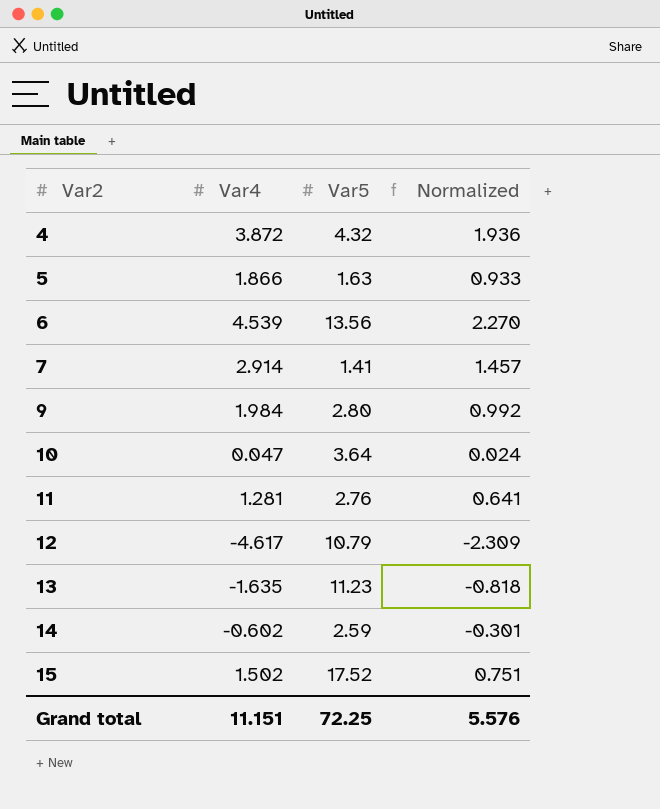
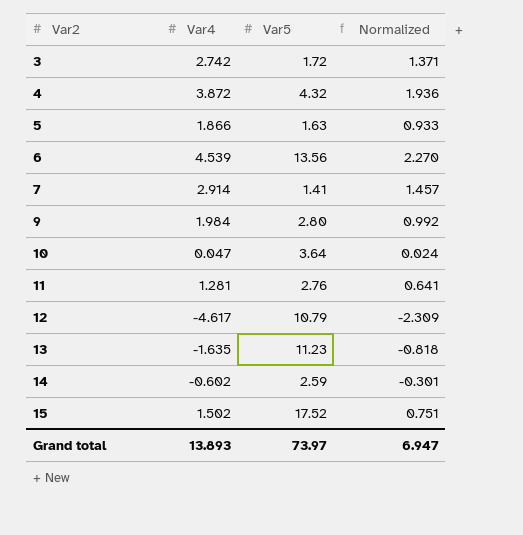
row 3: none -> 2.742 | 1.72 | 1.371
Grand total | Var4: 11.151 -> 13.893
Grand total | Var5: 72.25 -> 73.97
Grand total | Normalized: 5.576 -> 6.947

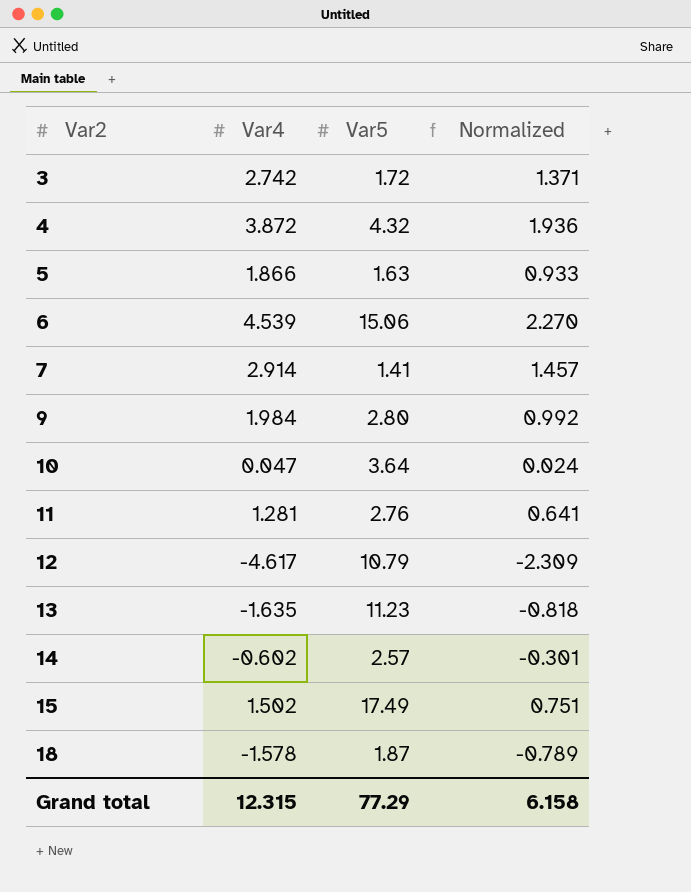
6 | Var5: 13.56 -> 15.06
14 | Var5: 2.59 -> 2.57
15 | Var5: 17.52 -> 17.49
row 18: none -> -1.578 | 1.87 | -0.789
Grand total | Var4: 13.893 -> 12.315
Grand total | Var5: 73.97 -> 77.29
Grand total | Normalized: 6.947 -> 6.158

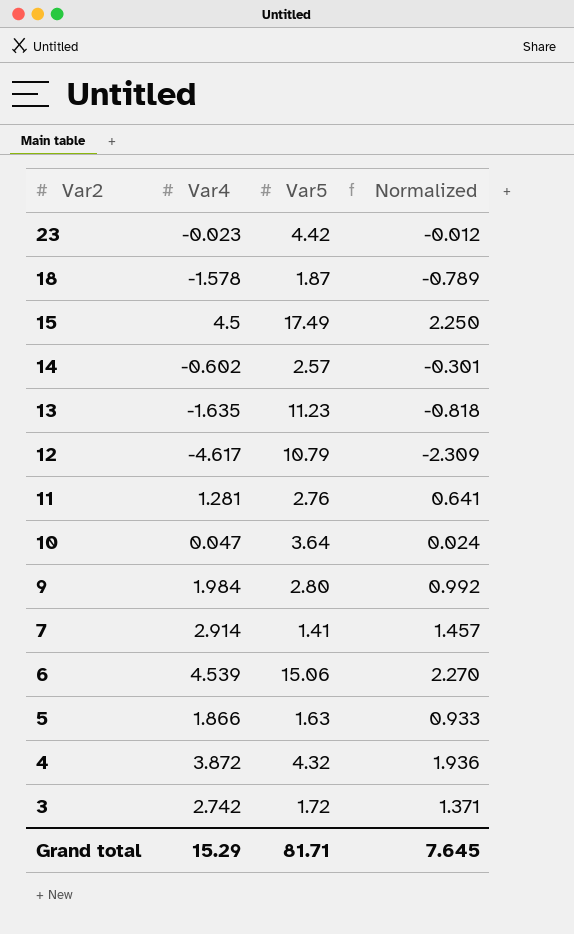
row order: Var2 ascending -> Var2 descending
row 23: none -> -0.023 | 4.42 | -0.012
15 | Var4: 1.502 -> 4.5
15 | Normalized: 0.751 -> 2.250
Grand total | Var4: 12.315 -> 15.29
Grand total | Var5: 77.29 -> 81.71
Grand total | Normalized: 6.158 -> 7.645

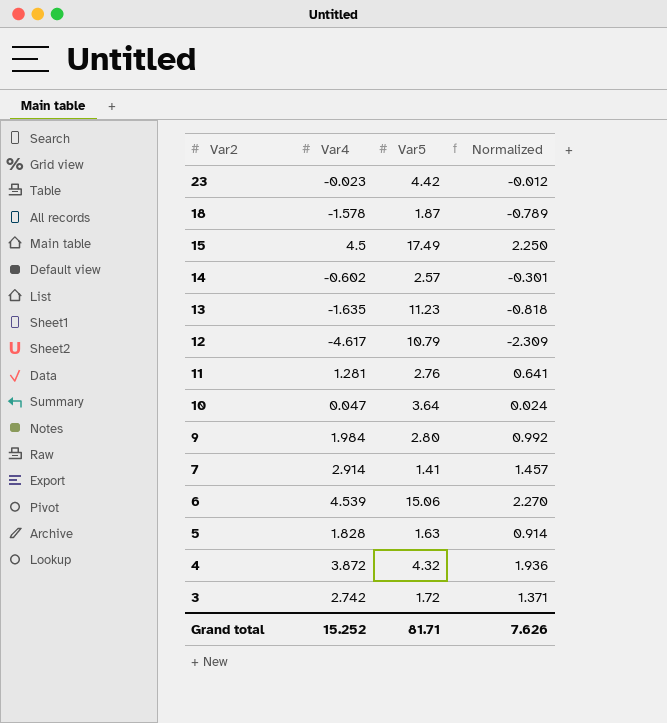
5 | Var4: 1.866 -> 1.828
5 | Normalized: 0.933 -> 0.914
Grand total | Var4: 15.29 -> 15.252
Grand total | Normalized: 7.645 -> 7.626

